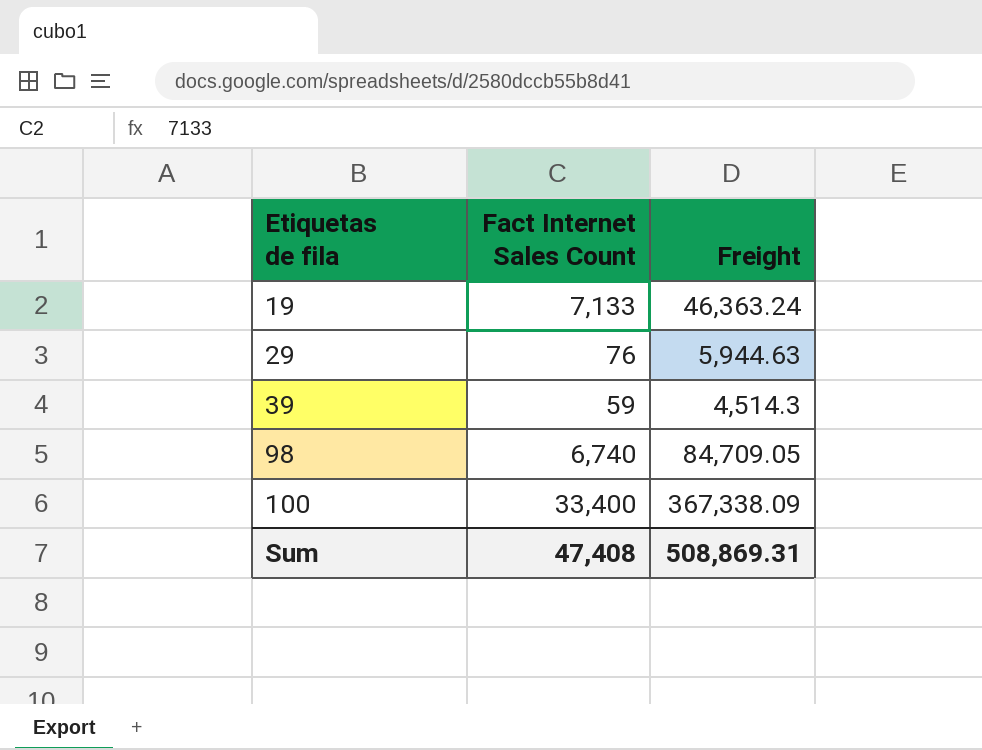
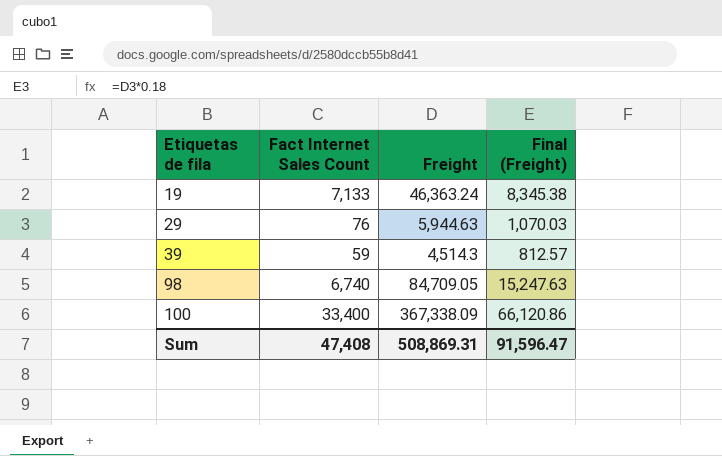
column Final (Freight) | formula: none -> [Freight] * 0.18

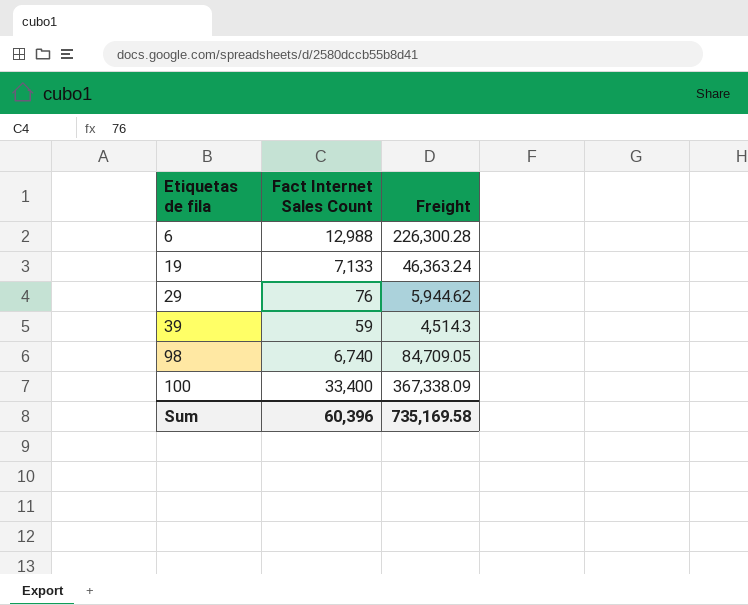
column Final (Freight) | formula: [Freight] * 0.18 -> none
row 6: none -> 12,988 | 226,300.28
29 | Freight: 5,944.63 -> 5,944.62
Sum | Fact Internet Sales Count: 47,408 -> 60,396
Sum | Freight: 508,869.31 -> 735,169.58

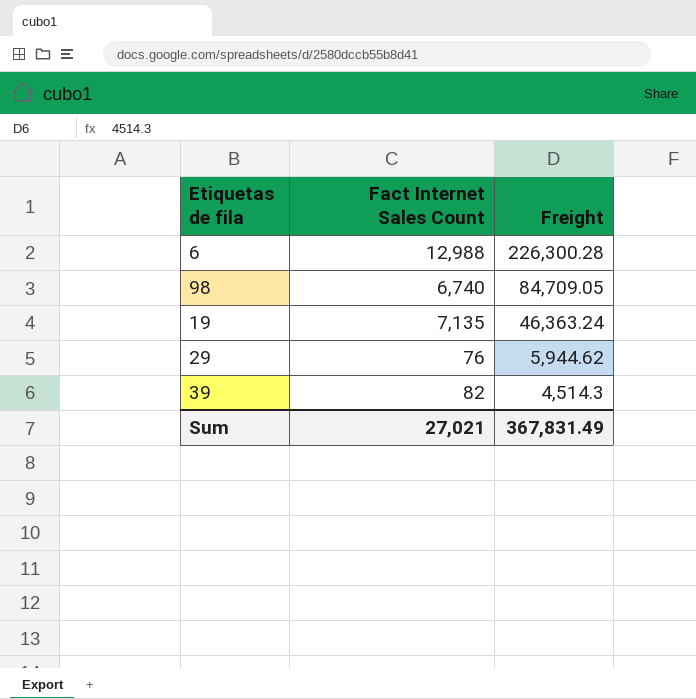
row order: Etiquetas de fila ascending -> Freight descending
row 100: 33,400 | 367,338.09 -> none
19 | Fact Internet Sales Count: 7,133 -> 7,135
39 | Fact Internet Sales Count: 59 -> 82
Sum | Fact Internet Sales Count: 60,396 -> 27,021
Sum | Freight: 735,169.58 -> 367,831.49

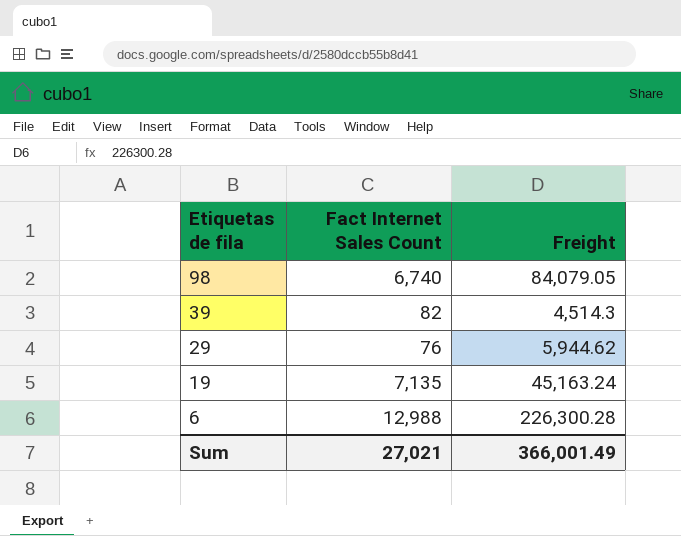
row order: Freight descending -> Etiquetas de fila descending
98 | Freight: 84,709.05 -> 84,079.05
19 | Freight: 46,363.24 -> 45,163.24
Sum | Freight: 367,831.49 -> 366,001.49

